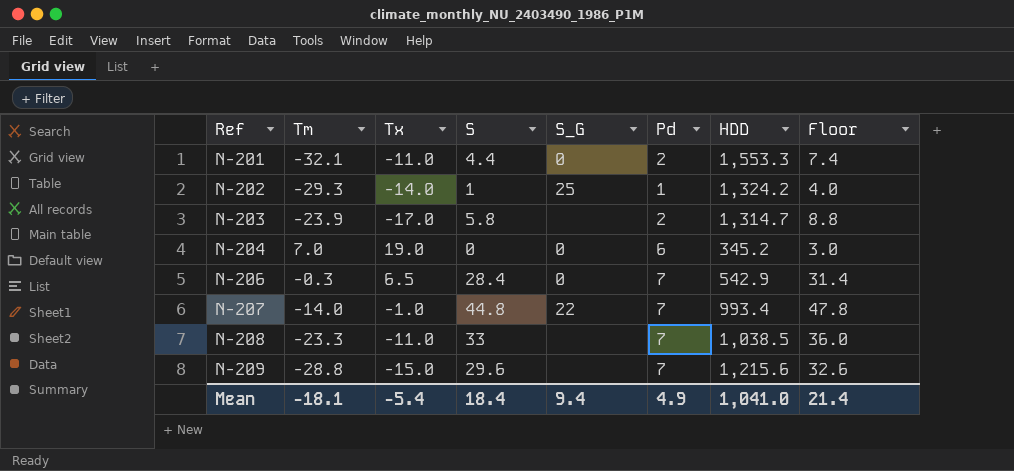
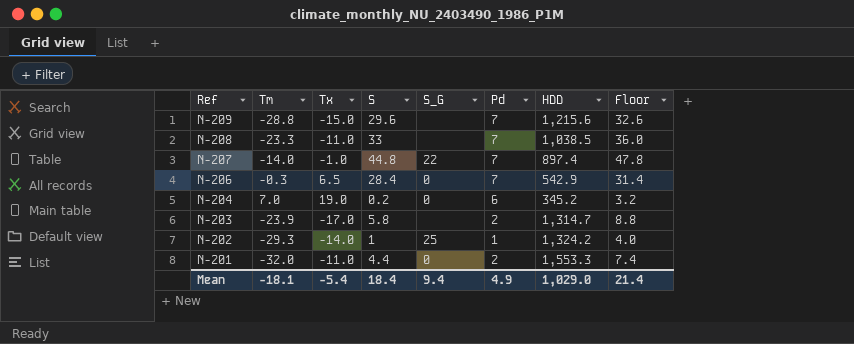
row order: Ref ascending -> Ref descending
N-207 | HDD: 993.4 -> 897.4
N-204 | S: 0 -> 0.2
N-204 | Floor: 3.0 -> 3.2
N-201 | Tm: -32.1 -> -32.0
Mean | HDD: 1,041.0 -> 1,029.0

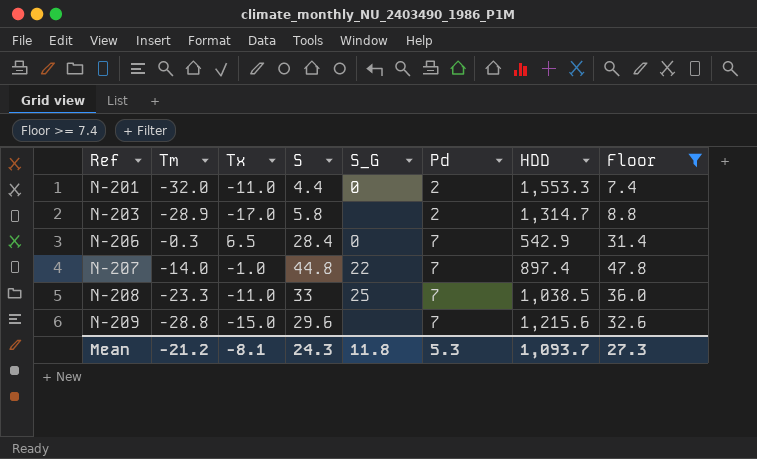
filter: none -> Floor >= 7.4
row order: Ref descending -> Ref ascending
N-203 | Tm: -23.9 -> -28.9
N-208 | S_G: none -> 25
Mean | Tm: -18.1 -> -21.2
Mean | Tx: -5.4 -> -8.1
Mean | S: 18.4 -> 24.3
Mean | S_G: 9.4 -> 11.8
Mean | Pd: 4.9 -> 5.3
Mean | HDD: 1,029.0 -> 1,093.7
Mean | Floor: 21.4 -> 27.3

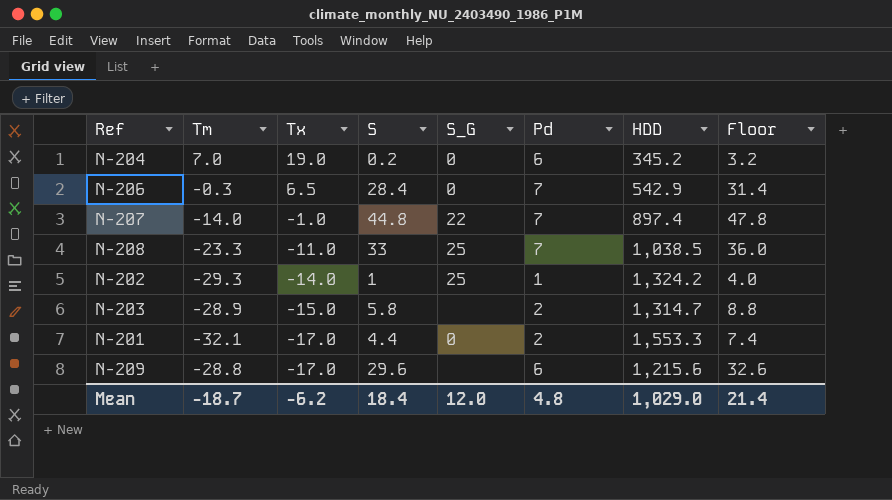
filter: Floor >= 7.4 -> none
row order: Ref ascending -> Tx descending
N-203 | Tx: -17.0 -> -15.0
N-201 | Tm: -32.0 -> -32.1
N-201 | Tx: -11.0 -> -17.0
N-209 | Tx: -15.0 -> -17.0
N-209 | Pd: 7 -> 6
Mean | Tm: -21.2 -> -18.7
Mean | Tx: -8.1 -> -6.2
Mean | S: 24.3 -> 18.4
Mean | S_G: 11.8 -> 12.0
Mean | Pd: 5.3 -> 4.8
Mean | HDD: 1,093.7 -> 1,029.0
Mean | Floor: 27.3 -> 21.4

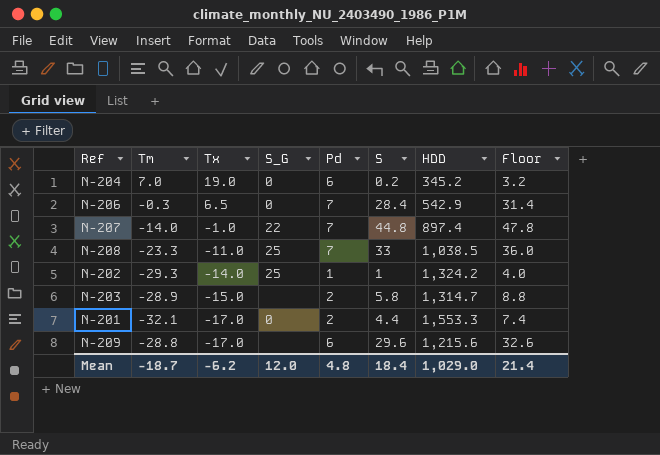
column S | position: 4 -> 6

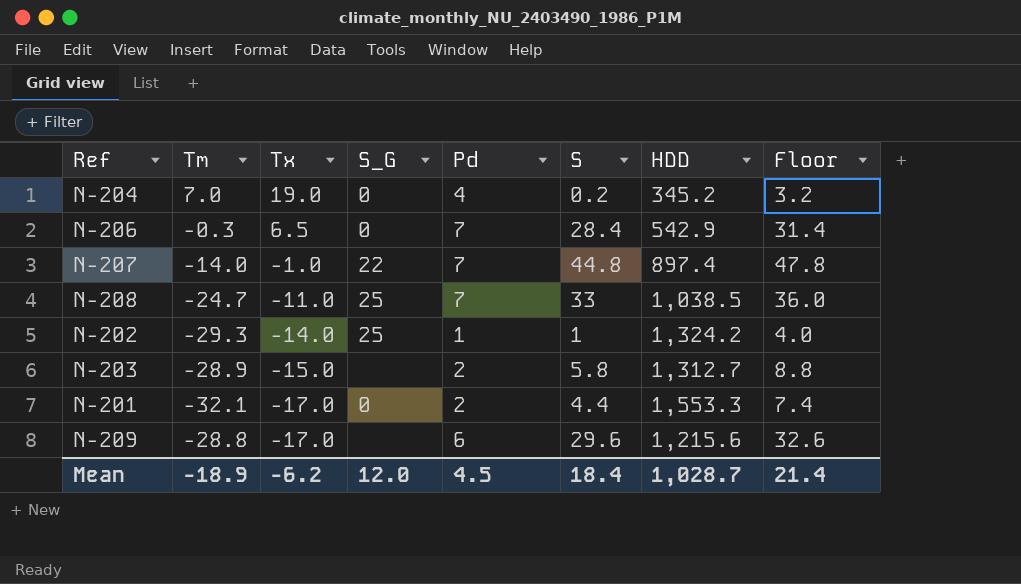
N-204 | Pd: 6 -> 4
N-208 | Tm: -23.3 -> -24.7
N-203 | HDD: 1,314.7 -> 1,312.7
Mean | Tm: -18.7 -> -18.9
Mean | Pd: 4.8 -> 4.5
Mean | HDD: 1,029.0 -> 1,028.7

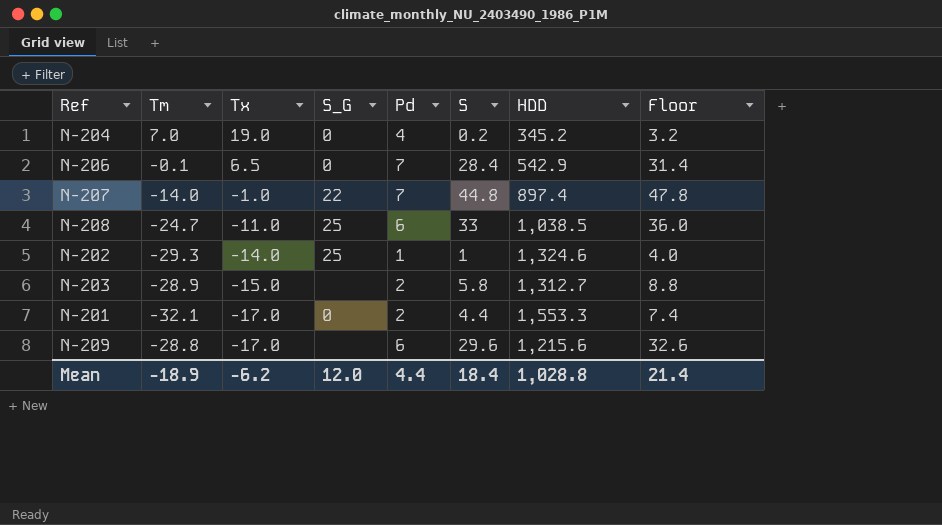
N-206 | Tm: -0.3 -> -0.1
N-208 | Pd: 7 -> 6
N-202 | HDD: 1,324.2 -> 1,324.6
Mean | Pd: 4.5 -> 4.4
Mean | HDD: 1,028.7 -> 1,028.8

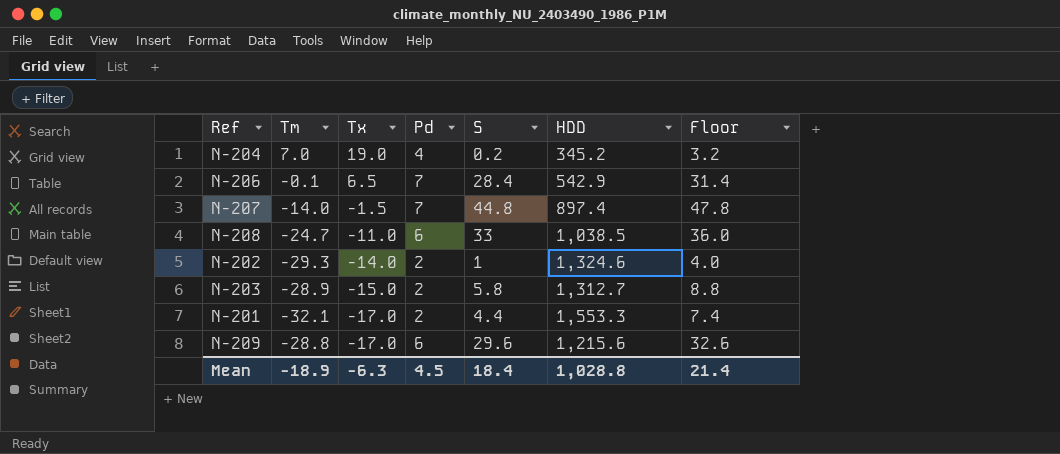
column S_G | position: 4 -> none
N-207 | Tx: -1.0 -> -1.5
N-202 | Pd: 1 -> 2
Mean | Tx: -6.2 -> -6.3
Mean | Pd: 4.4 -> 4.5

